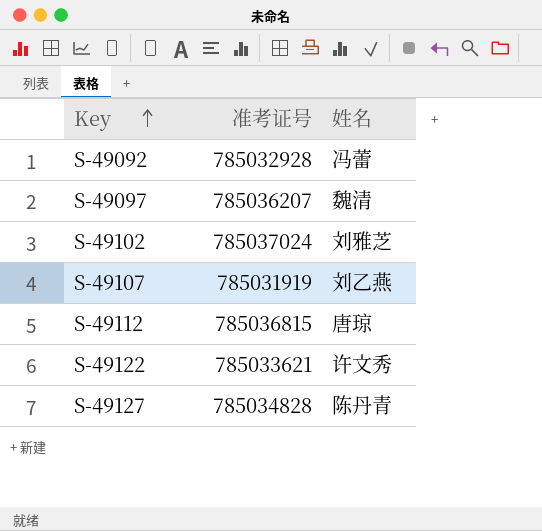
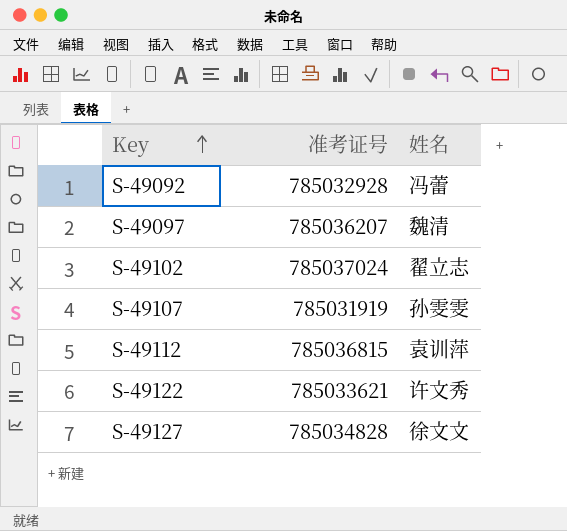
S-49102 | 姓名: 刘雅芝 -> 翟立志
S-49107 | 姓名: 刘乙燕 -> 孙雯雯
S-49112 | 姓名: 唐琼 -> 袁训萍
S-49127 | 姓名: 陈丹青 -> 徐文文

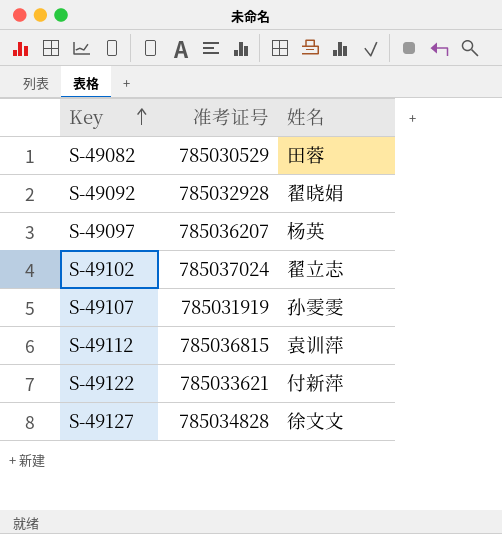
row S-49082: none -> 785030529 | 田蓉
S-49092 | 姓名: 冯蕾 -> 翟晓娟
S-49097 | 姓名: 魏清 -> 杨英
S-49122 | 姓名: 许文秀 -> 付新萍

